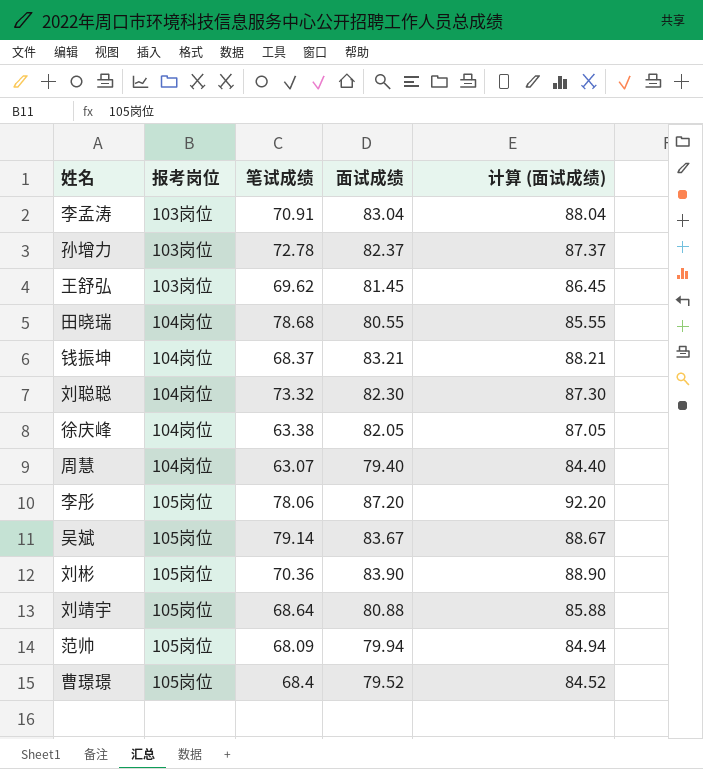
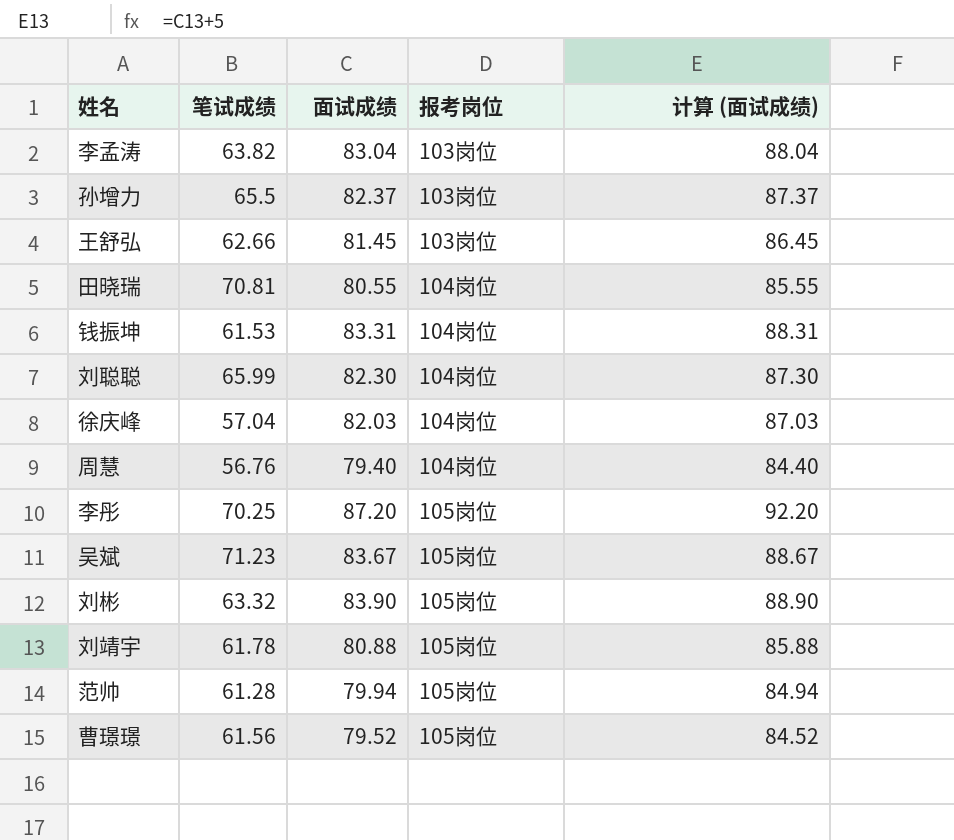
column 报考岗位 | position: 2 -> 4
李孟涛 | 笔试成绩: 70.91 -> 63.82
孙增力 | 笔试成绩: 72.78 -> 65.5
王舒弘 | 笔试成绩: 69.62 -> 62.66
田晓瑞 | 笔试成绩: 78.68 -> 70.81
钱振坤 | 笔试成绩: 68.37 -> 61.53
钱振坤 | 面试成绩: 83.21 -> 83.31
钱振坤 | 计算 (面试成绩): 88.21 -> 88.31
刘聪聪 | 笔试成绩: 73.32 -> 65.99
徐庆峰 | 笔试成绩: 63.38 -> 57.04
徐庆峰 | 面试成绩: 82.05 -> 82.03
徐庆峰 | 计算 (面试成绩): 87.05 -> 87.03
周慧 | 笔试成绩: 63.07 -> 56.76
李彤 | 笔试成绩: 78.06 -> 70.25
吴斌 | 笔试成绩: 79.14 -> 71.23
刘彬 | 笔试成绩: 70.36 -> 63.32
刘靖宇 | 笔试成绩: 68.64 -> 61.78
范帅 | 笔试成绩: 68.09 -> 61.28
曹璟璟 | 笔试成绩: 68.4 -> 61.56

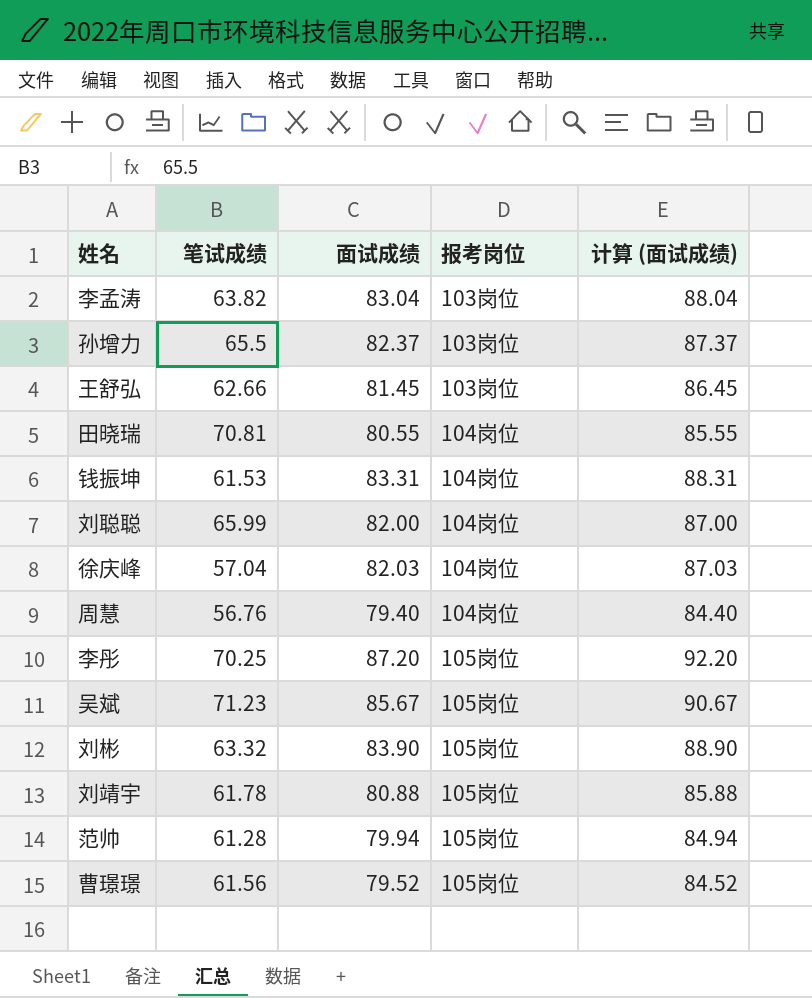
刘聪聪 | 面试成绩: 82.30 -> 82.00
刘聪聪 | 计算 (面试成绩): 87.30 -> 87.00
吴斌 | 面试成绩: 83.67 -> 85.67
吴斌 | 计算 (面试成绩): 88.67 -> 90.67

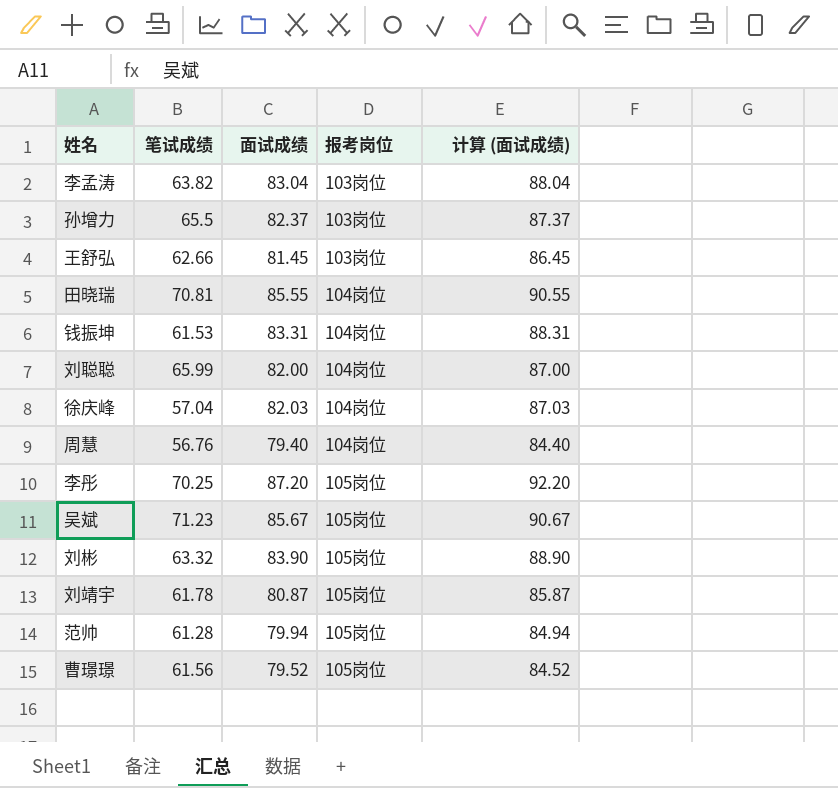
田晓瑞 | 面试成绩: 80.55 -> 85.55
田晓瑞 | 计算 (面试成绩): 85.55 -> 90.55
刘靖宇 | 面试成绩: 80.88 -> 80.87
刘靖宇 | 计算 (面试成绩): 85.88 -> 85.87

